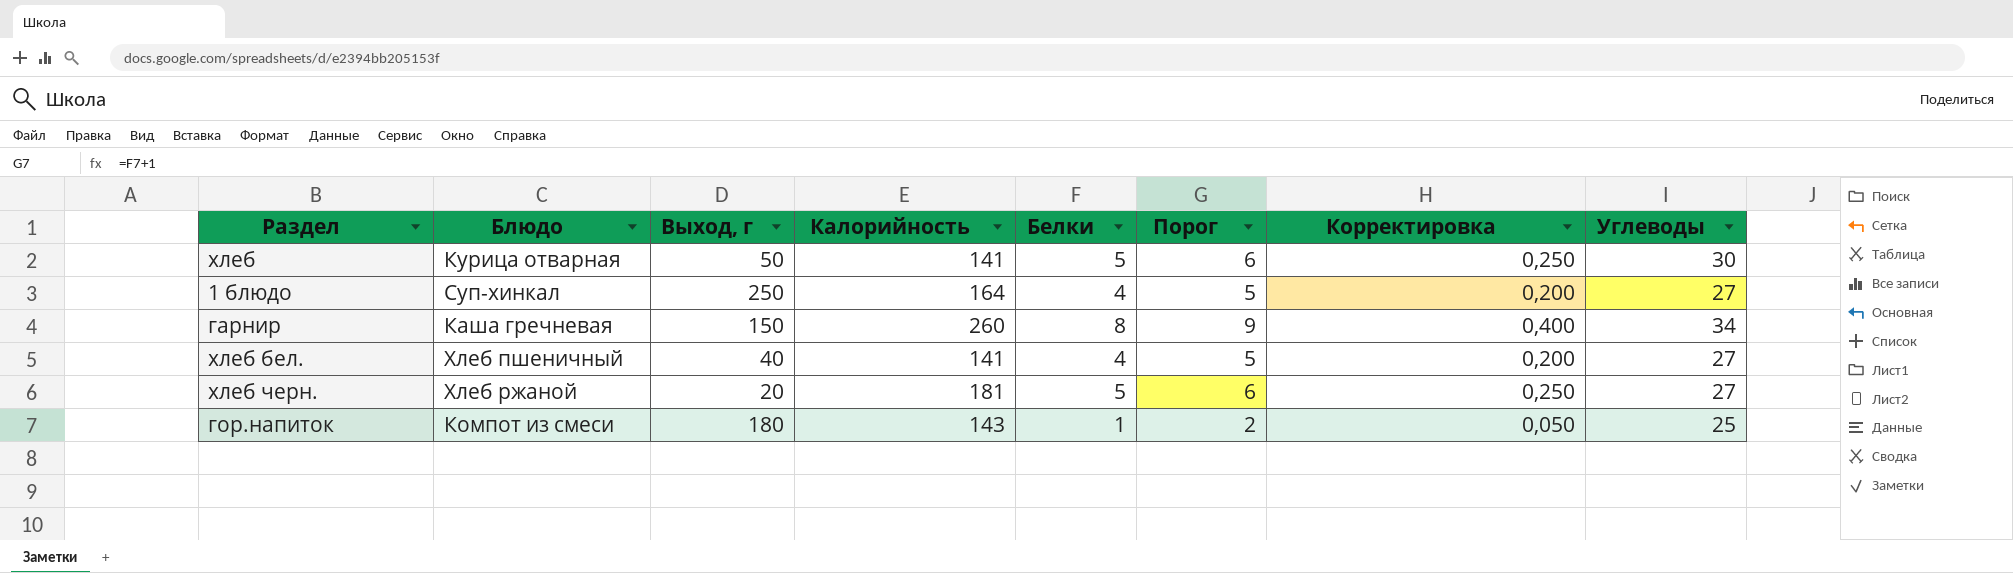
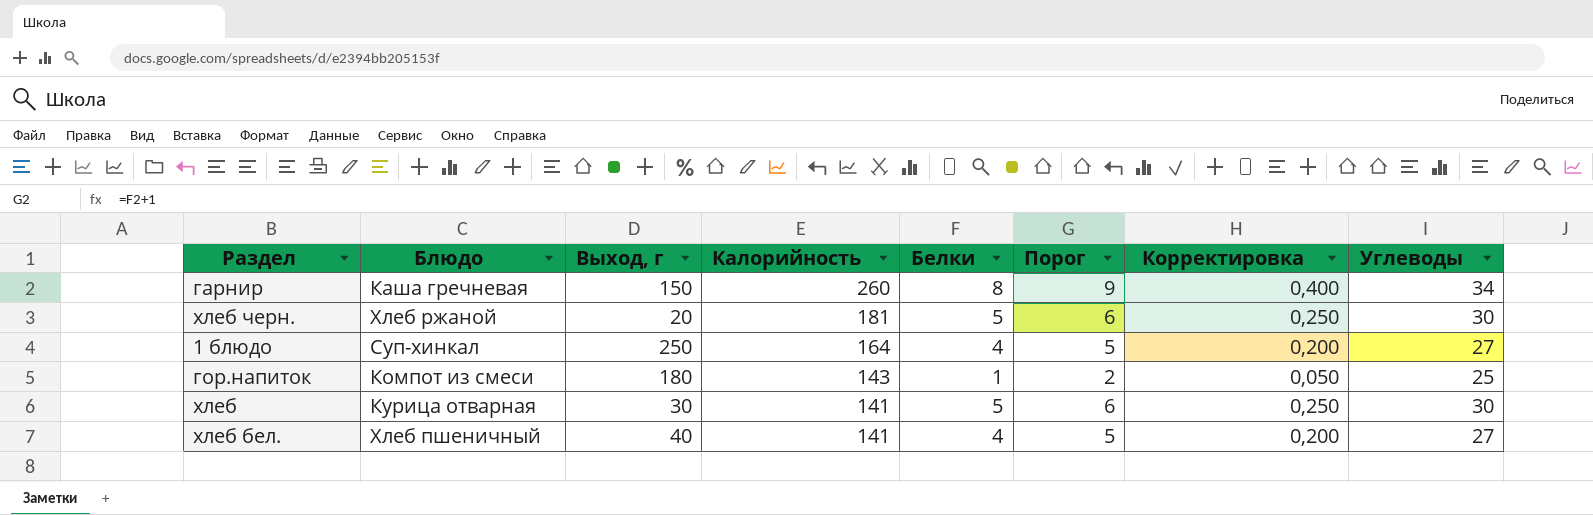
row order: none -> Калорийность descending
хлеб черн. | Углеводы: 27 -> 30
хлеб | Выход, г: 50 -> 30

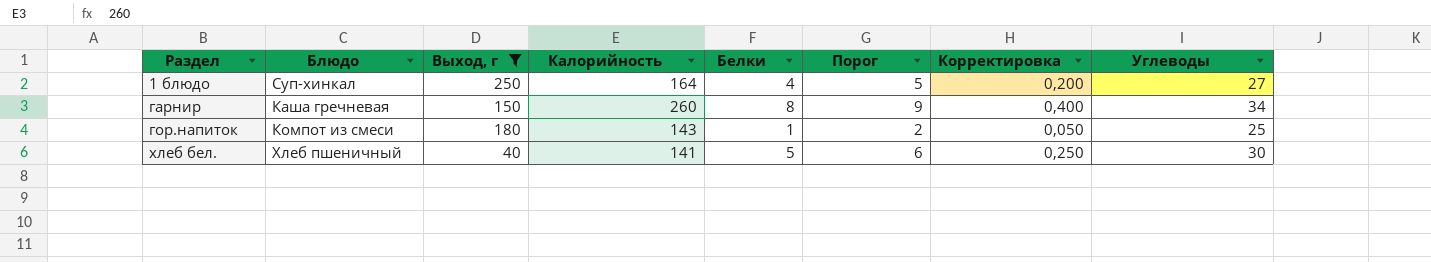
filter: none -> Выход, г >= 40
row order: Калорийность descending -> Раздел ascending
хлеб бел. | Белки: 4 -> 5
хлеб бел. | Порог: 5 -> 6
хлеб бел. | Корректировка: 0,200 -> 0,250
хлеб бел. | Углеводы: 27 -> 30

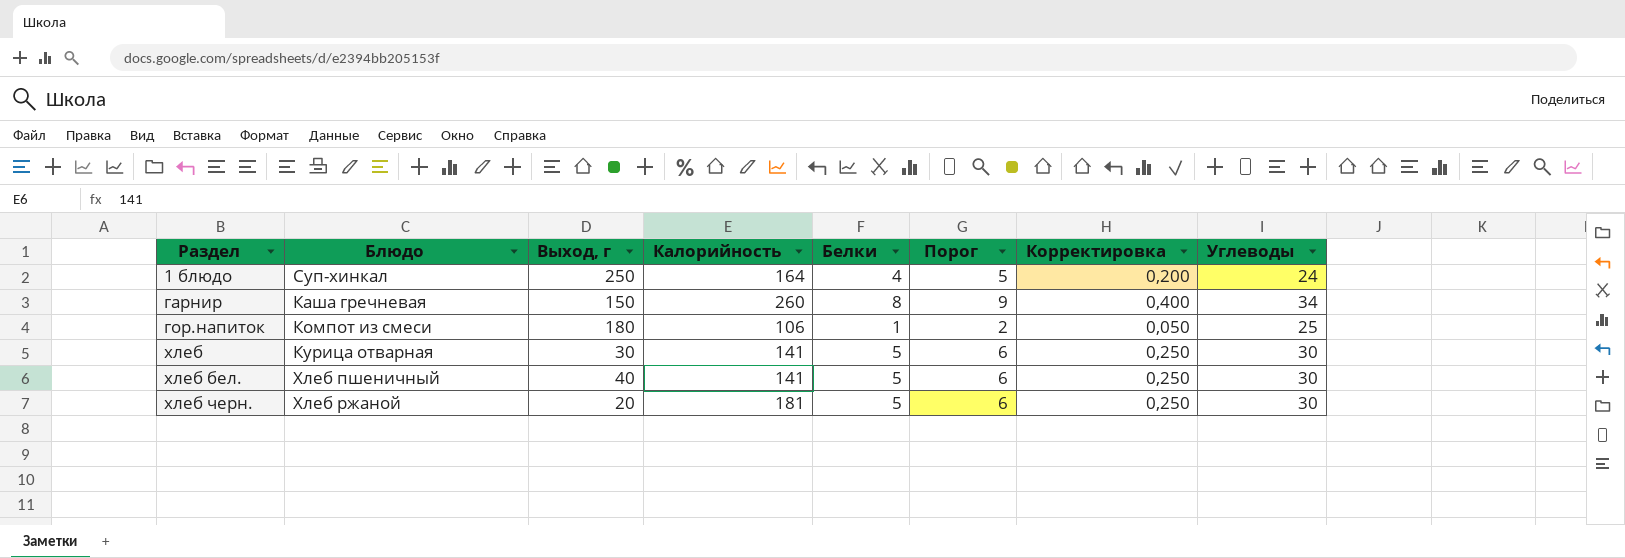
filter: Выход, г >= 40 -> none
1 блюдо | Углеводы: 27 -> 24
гор.напиток | Калорийность: 143 -> 106

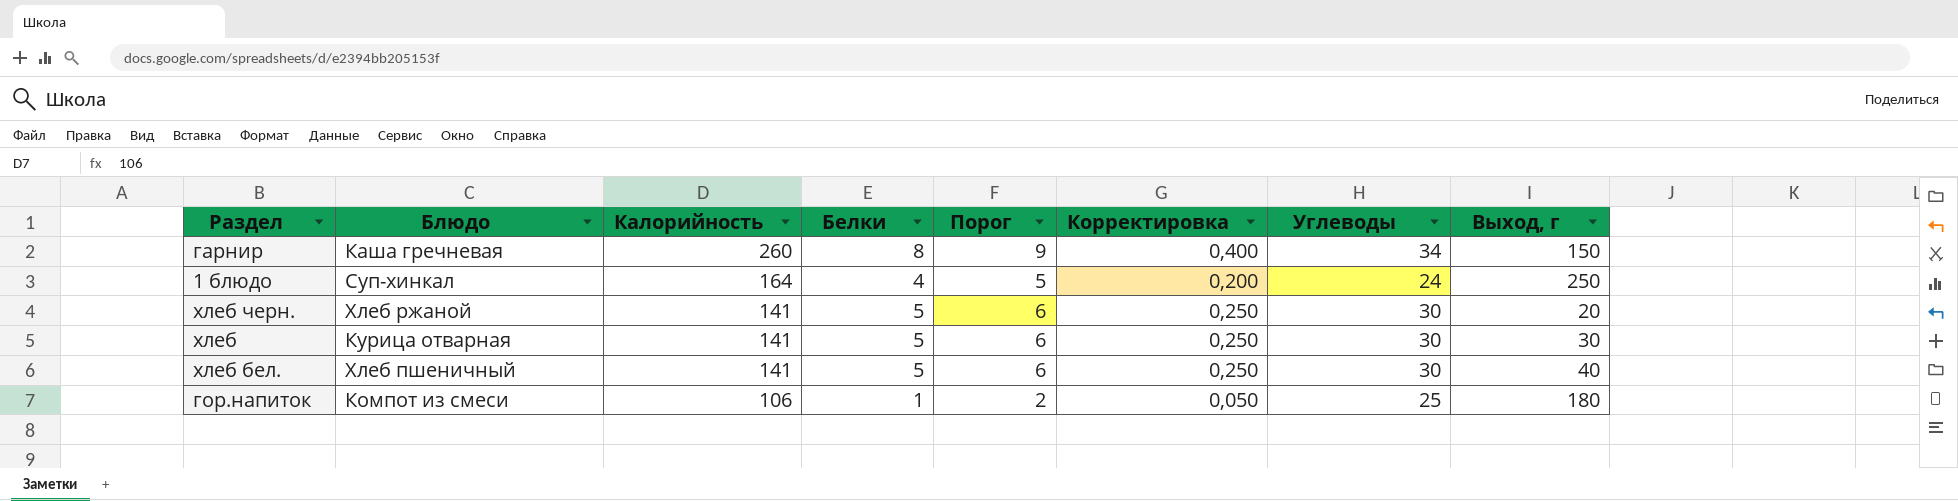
row order: Раздел ascending -> Калорийность descending
column Выход, г | position: 3 -> 8
хлеб черн. | Калорийность: 181 -> 141

